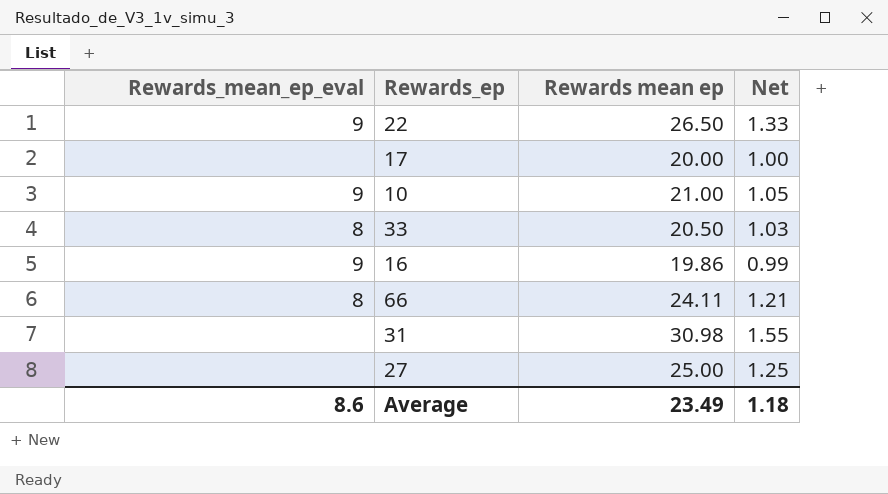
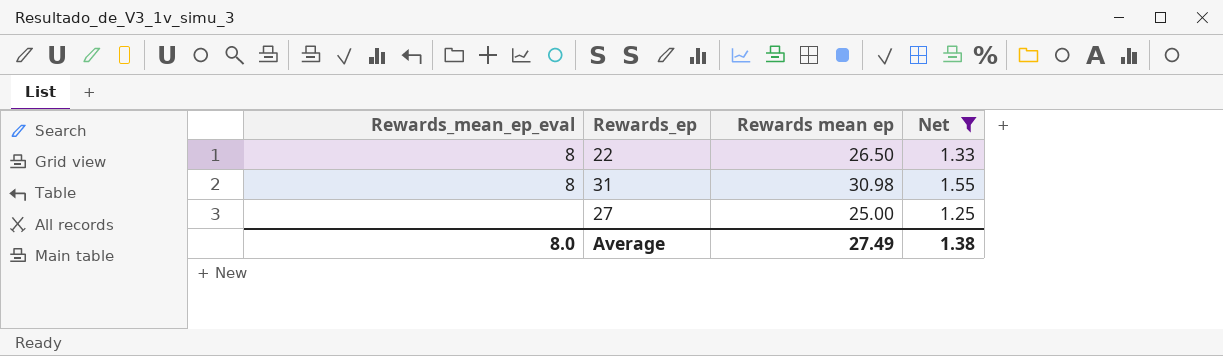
filter: none -> Net >= 1.25
22 | Rewards_mean_ep_eval: 9 -> 8
31 | Rewards_mean_ep_eval: none -> 8
Average | Rewards_mean_ep_eval: 8.6 -> 8.0
Average | Rewards mean ep: 23.49 -> 27.49
Average | Net: 1.18 -> 1.38

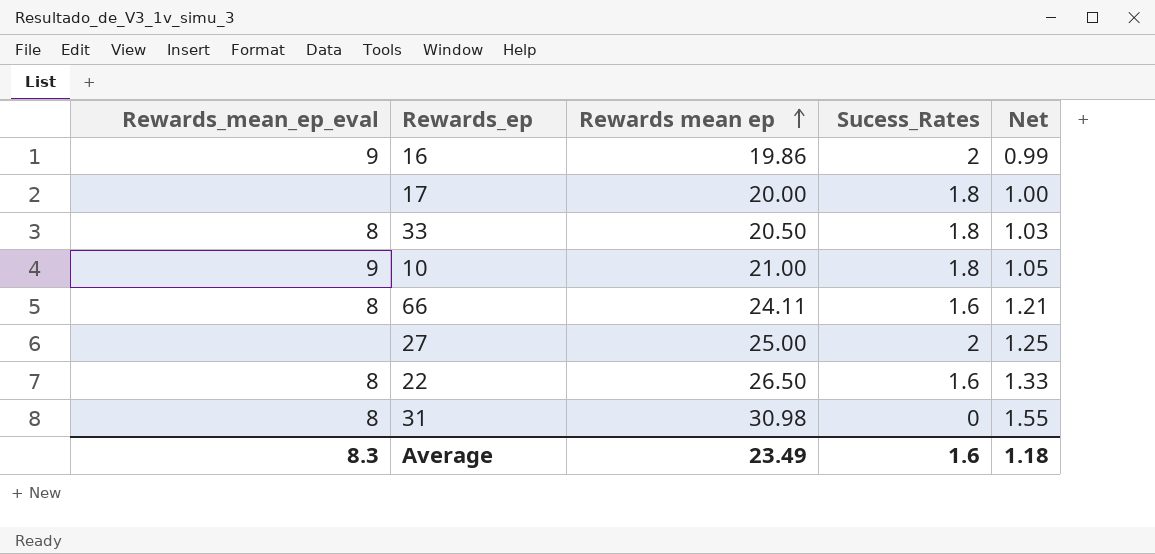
filter: Net >= 1.25 -> none
row order: none -> Rewards mean ep ascending
column Sucess_Rates | position: none -> 4
Average | Rewards_mean_ep_eval: 8.0 -> 8.3
Average | Rewards mean ep: 27.49 -> 23.49
Average | Net: 1.38 -> 1.18

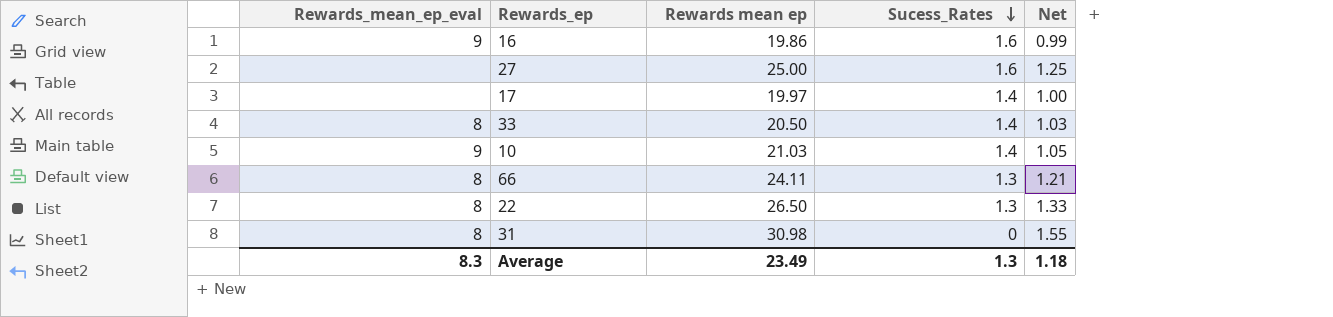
row order: Rewards mean ep ascending -> Sucess_Rates descending
16 | Sucess_Rates: 2 -> 1.6
27 | Sucess_Rates: 2 -> 1.6
17 | Rewards mean ep: 20.00 -> 19.97
17 | Sucess_Rates: 1.8 -> 1.4
33 | Sucess_Rates: 1.8 -> 1.4
10 | Rewards mean ep: 21.00 -> 21.03
10 | Sucess_Rates: 1.8 -> 1.4
66 | Sucess_Rates: 1.6 -> 1.3
22 | Sucess_Rates: 1.6 -> 1.3
Average | Sucess_Rates: 1.6 -> 1.3

